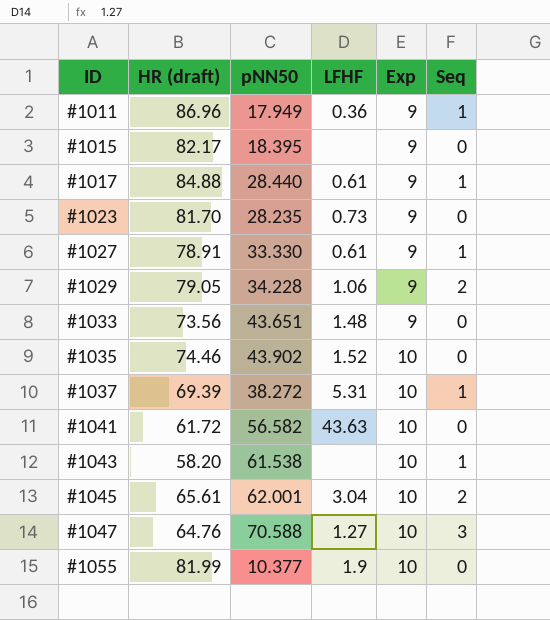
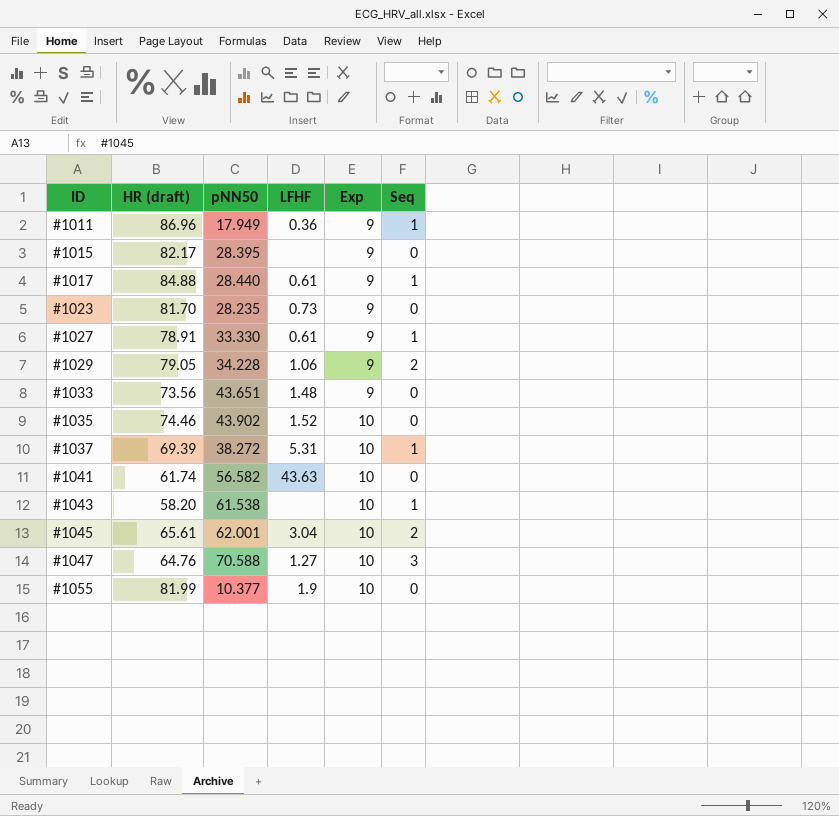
#1015 | pNN50: 18.395 -> 28.395
#1041 | HR (draft): 61.72 -> 61.74

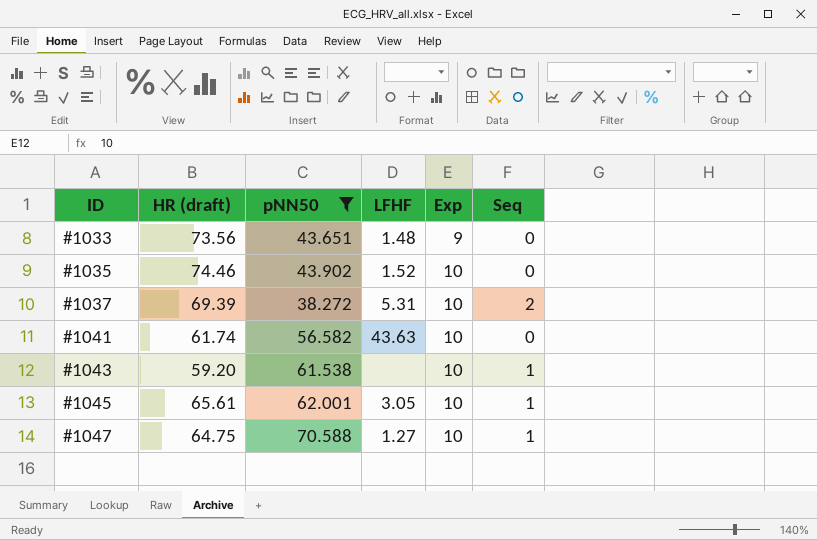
filter: none -> pNN50 >= 38.272
#1037 | Seq: 1 -> 2
#1043 | HR (draft): 58.20 -> 59.20
#1045 | LFHF: 3.04 -> 3.05
#1045 | Seq: 2 -> 1
#1047 | HR (draft): 64.76 -> 64.75
#1047 | Seq: 3 -> 1

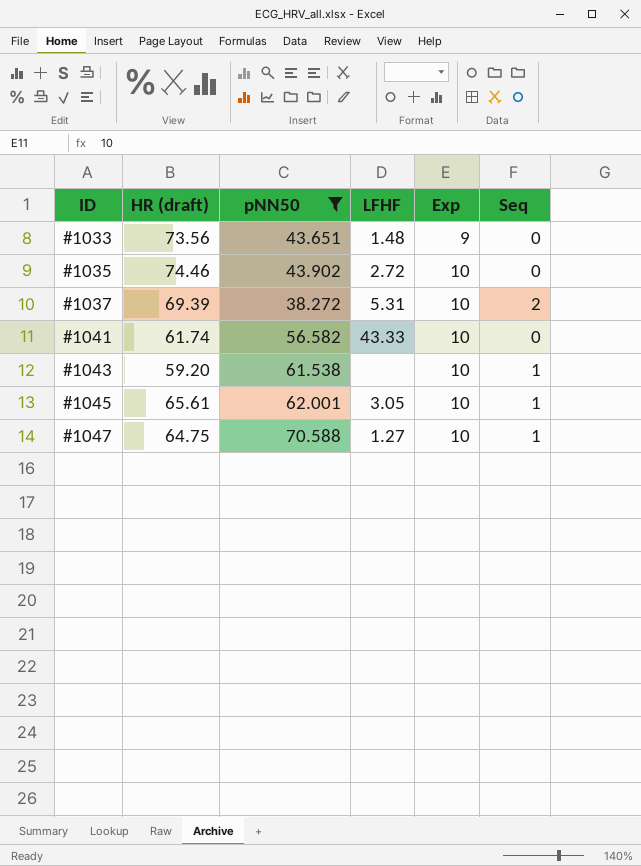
#1035 | LFHF: 1.52 -> 2.72
#1041 | LFHF: 43.63 -> 43.33

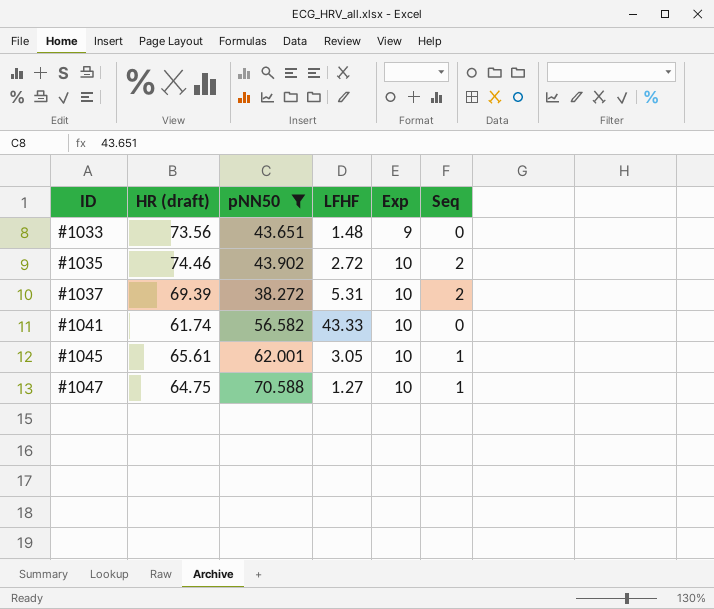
row #1043: 59.20 | 61.538 | none | 10 | 1 -> none
#1035 | Seq: 0 -> 2

